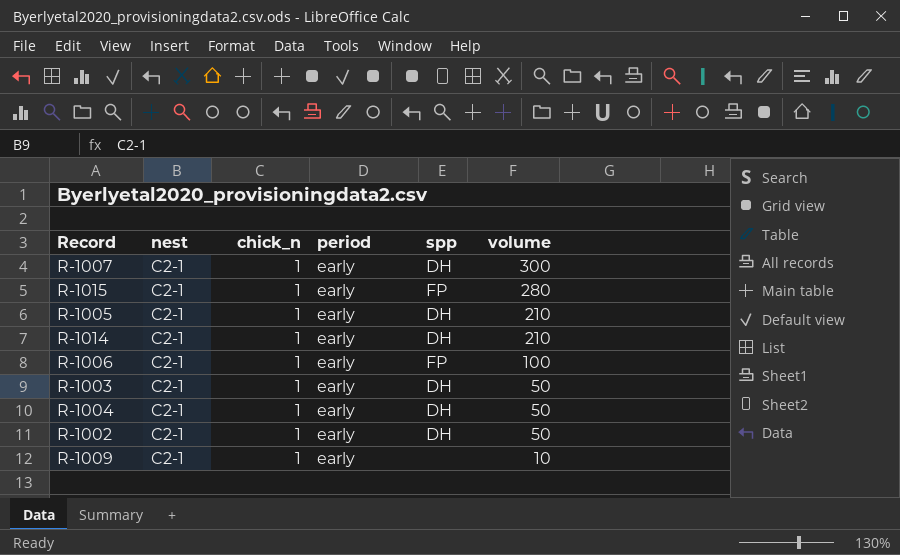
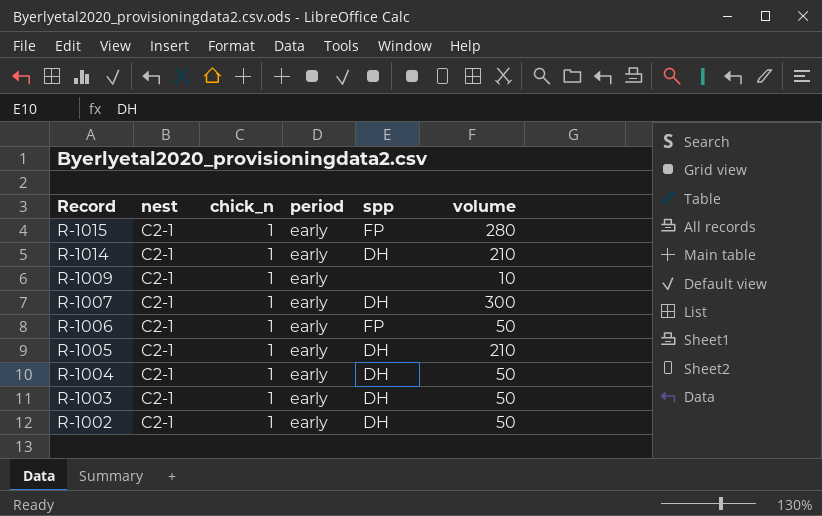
row order: volume descending -> Record descending
R-1006 | volume: 100 -> 50

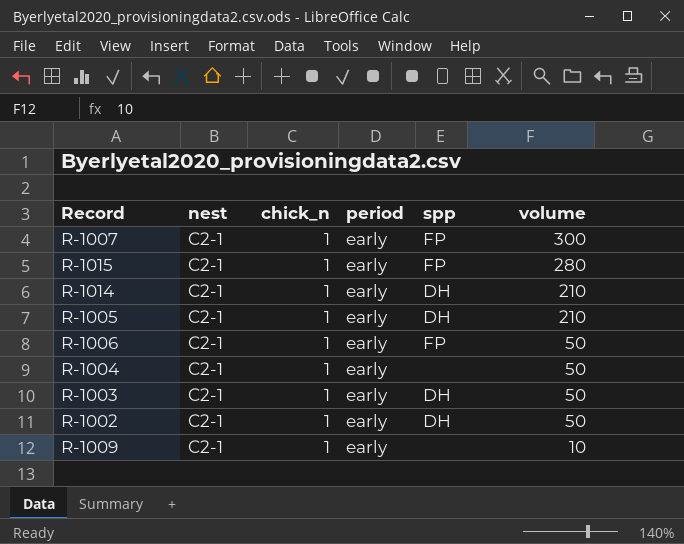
row order: Record descending -> volume descending
R-1007 | spp: DH -> FP
R-1004 | spp: DH -> none

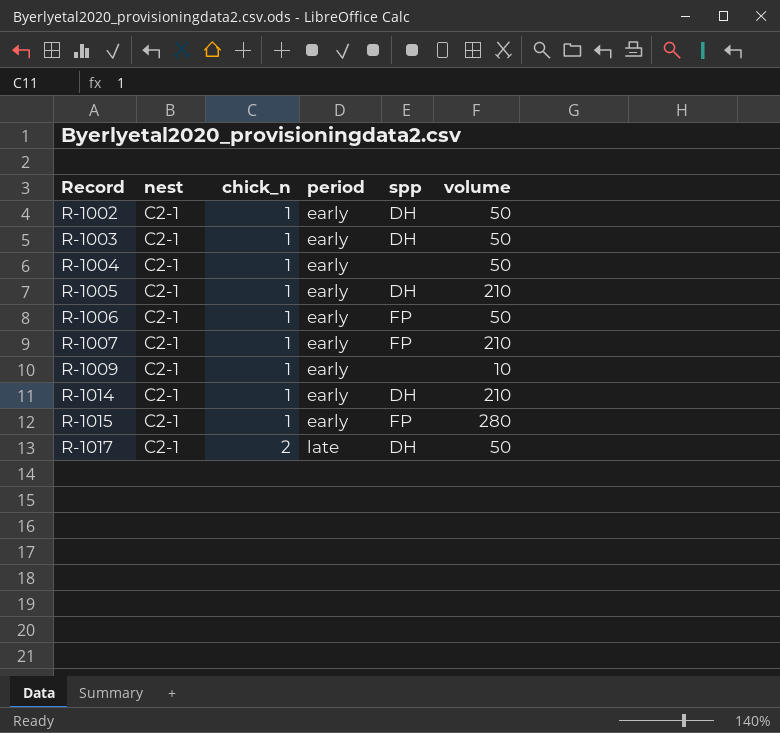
row order: volume descending -> Record ascending
R-1007 | volume: 300 -> 210
row R-1017: none -> C2-1 | 2 | late | DH | 50

